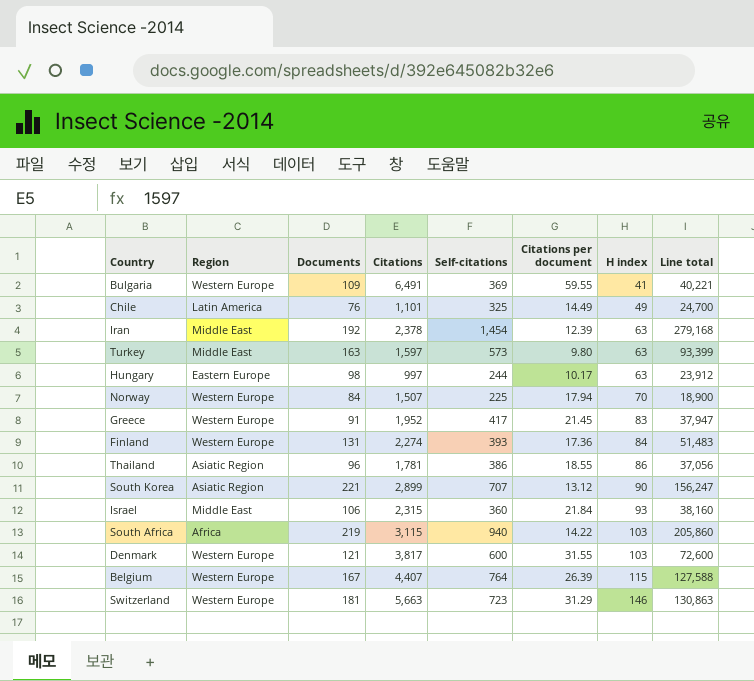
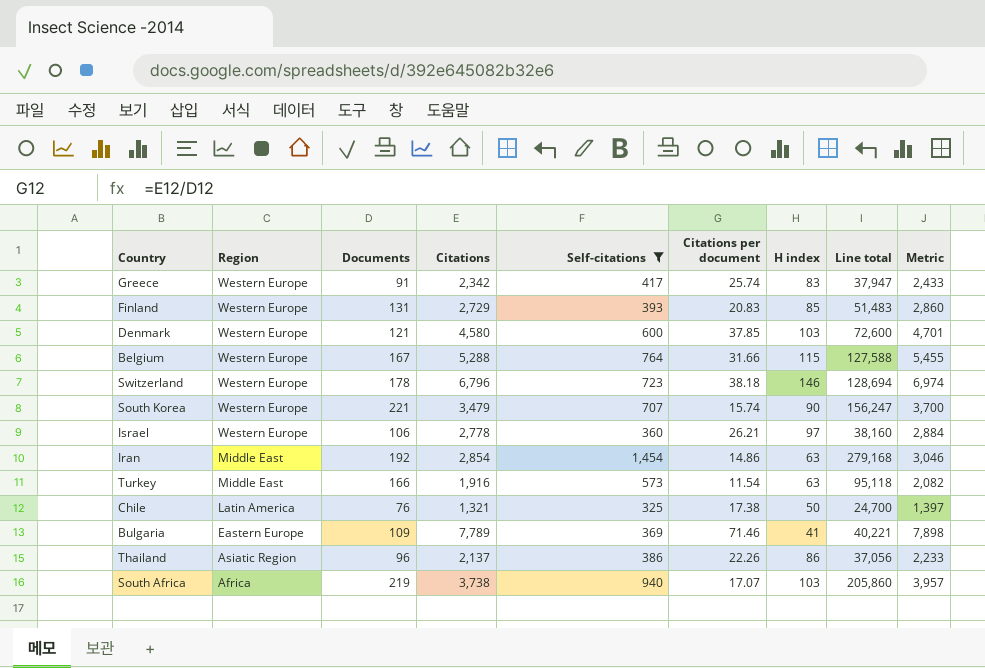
filter: none -> Self-citations >= 325
row order: H index ascending -> Region descending
column Metric | formula: none -> [Documents] + [Citations]
Greece | Citations: 1,952 -> 2,342
Greece | Citations per document: 21.45 -> 25.74
Finland | Citations: 2,274 -> 2,729
Finland | Citations per document: 17.36 -> 20.83
Finland | H index: 84 -> 85
Denmark | Citations: 3,817 -> 4,580
Denmark | Citations per document: 31.55 -> 37.85
Belgium | Citations: 4,407 -> 5,288
Belgium | Citations per document: 26.39 -> 31.66
Switzerland | Documents: 181 -> 178
Switzerland | Citations: 5,663 -> 6,796
Switzerland | Citations per document: 31.29 -> 38.18
Switzerland | Line total: 130,863 -> 128,694
South Korea | Region: Asiatic Region -> Western Europe
South Korea | Citations: 2,899 -> 3,479
South Korea | Citations per document: 13.12 -> 15.74
Israel | Region: Middle East -> Western Europe
Israel | Citations: 2,315 -> 2,778
Israel | Citations per document: 21.84 -> 26.21
Israel | H index: 93 -> 97
Iran | Citations: 2,378 -> 2,854
Iran | Citations per document: 12.39 -> 14.86
Turkey | Documents: 163 -> 166
Turkey | Citations: 1,597 -> 1,916
Turkey | Citations per document: 9.80 -> 11.54
Turkey | Line total: 93,399 -> 95,118
Chile | Citations: 1,101 -> 1,321
Chile | Citations per document: 14.49 -> 17.38
Chile | H index: 49 -> 50
Bulgaria | Region: Western Europe -> Eastern Europe
Bulgaria | Citations: 6,491 -> 7,789
Bulgaria | Citations per document: 59.55 -> 71.46
Thailand | Citations: 1,781 -> 2,137
Thailand | Citations per document: 18.55 -> 22.26
South Africa | Citations: 3,115 -> 3,738
South Africa | Citations per document: 14.22 -> 17.07

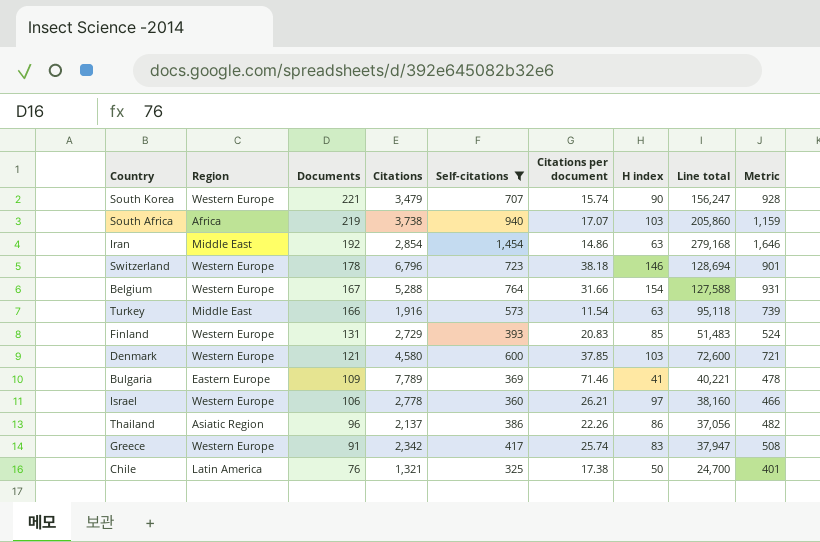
row order: Region descending -> Documents descending
column Metric | formula: [Documents] + [Citations] -> [Documents] + [Self-citations]
Belgium | H index: 115 -> 154

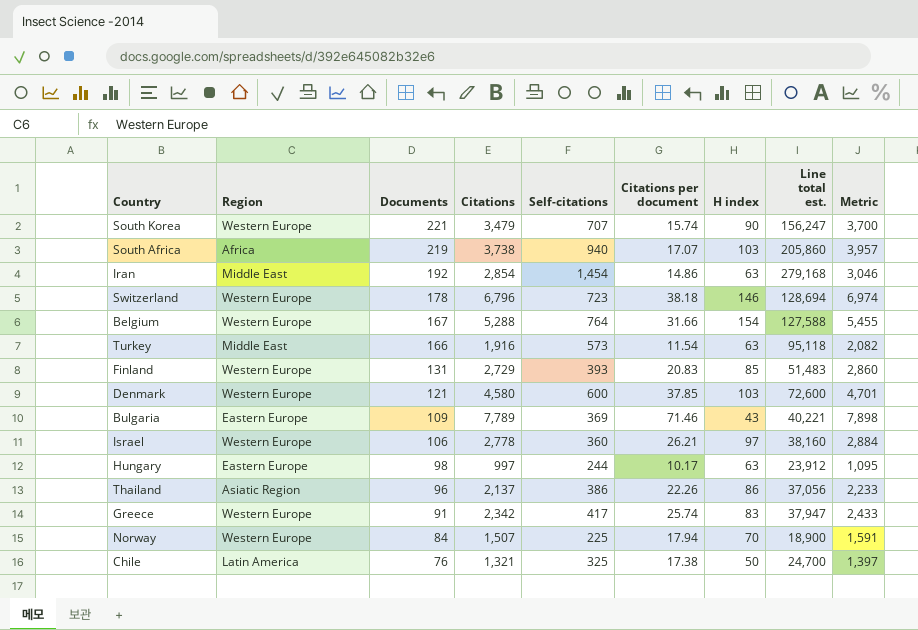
filter: Self-citations >= 325 -> none
column name: Line total -> Line total est.
column Metric | formula: [Documents] + [Self-citations] -> [Documents] + [Citations]
Bulgaria | H index: 41 -> 43

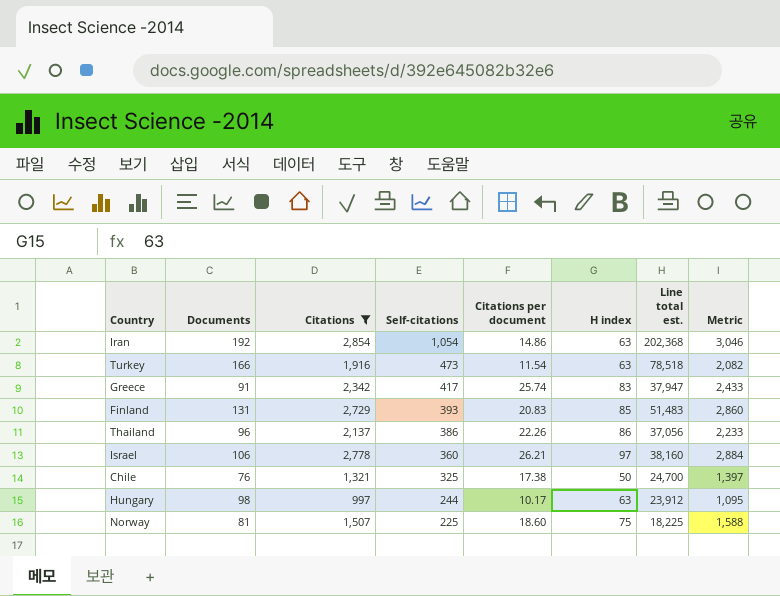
filter: none -> Citations <= 2,854
row order: Documents descending -> Self-citations descending
column Region | position: 2 -> none
Iran | Self-citations: 1,454 -> 1,054
Iran | Line total est.: 279,168 -> 202,368
Turkey | Self-citations: 573 -> 473
Turkey | Line total est.: 95,118 -> 78,518
Norway | Documents: 84 -> 81
Norway | Citations per document: 17.94 -> 18.60
Norway | H index: 70 -> 75
Norway | Line total est.: 18,900 -> 18,225
Norway | Metric: 1,591 -> 1,588

